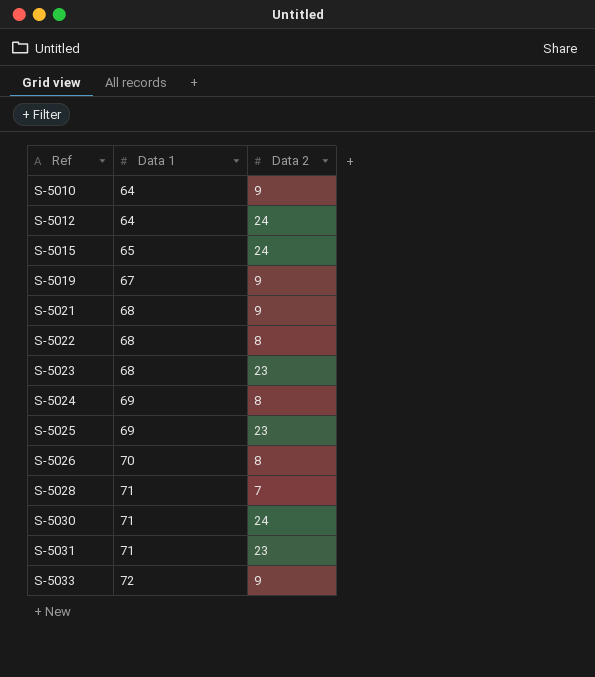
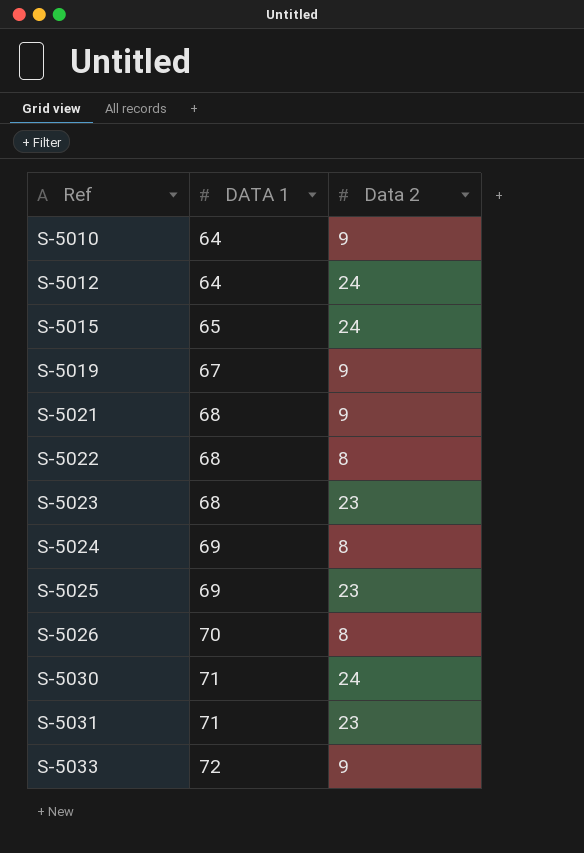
column name: Data 1 -> DATA 1
row S-5028: 71 | 7 -> none

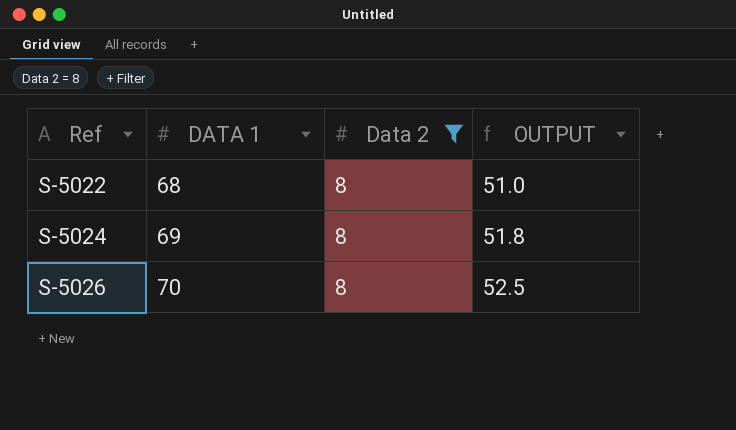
filter: none -> Data 2 = 8
column OUTPUT | formula: none -> [DATA 1] * 0.75

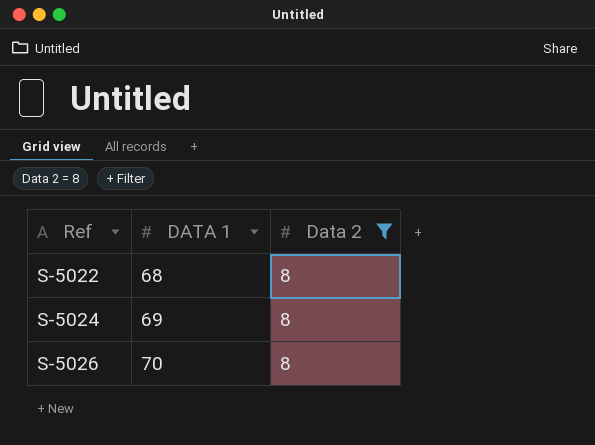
column OUTPUT | formula: [DATA 1] * 0.75 -> none

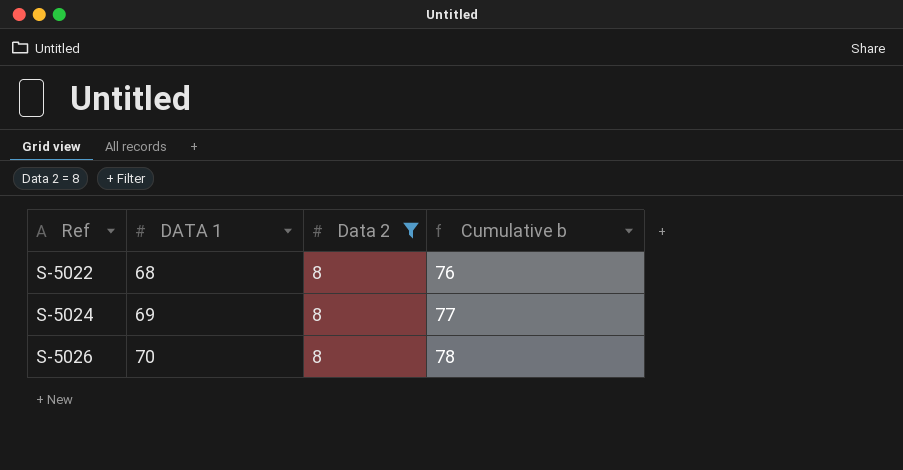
column Cumulative b | formula: none -> [DATA 1] + [Data 2]

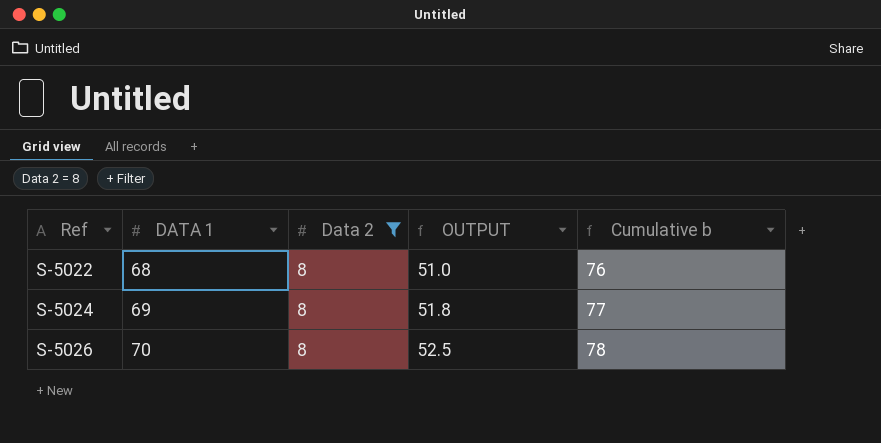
column OUTPUT | formula: none -> [DATA 1] * 0.75

